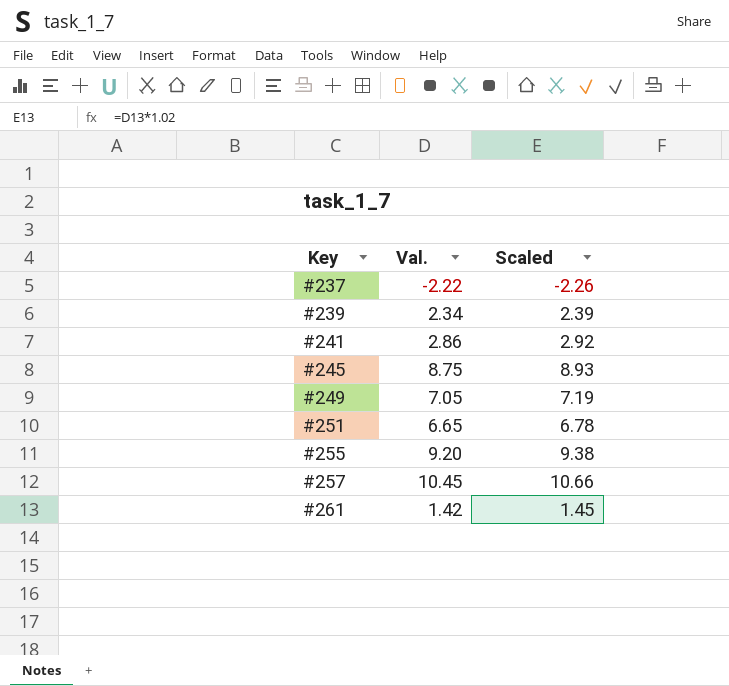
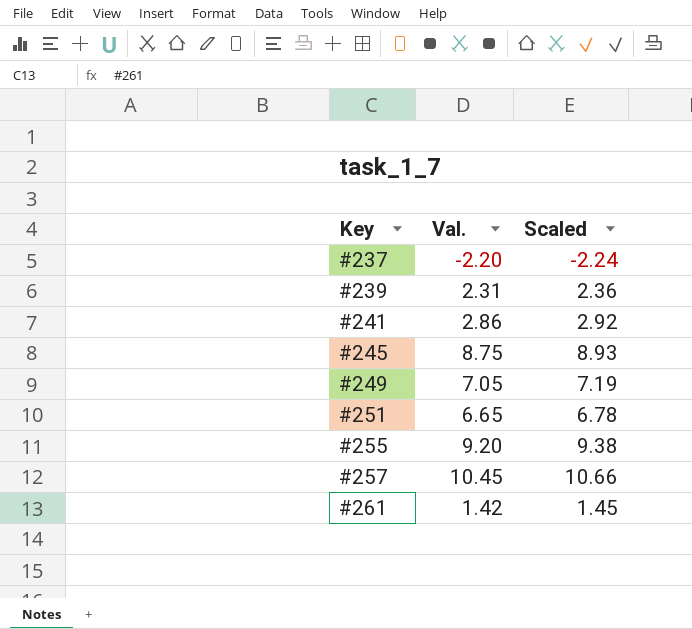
#237 | Val.: -2.22 -> -2.20
#237 | Scaled: -2.26 -> -2.24
#239 | Val.: 2.34 -> 2.31
#239 | Scaled: 2.39 -> 2.36

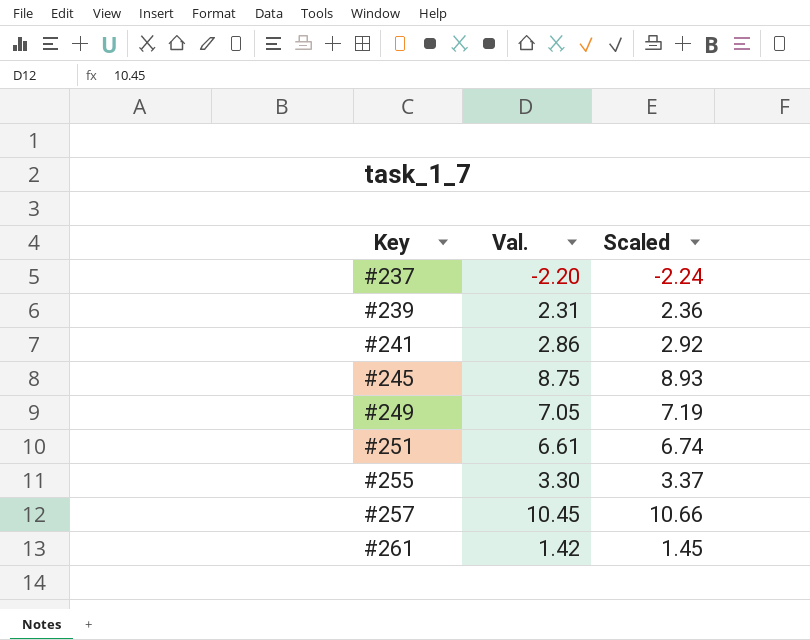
#251 | Val.: 6.65 -> 6.61
#251 | Scaled: 6.78 -> 6.74
#255 | Val.: 9.20 -> 3.30
#255 | Scaled: 9.38 -> 3.37

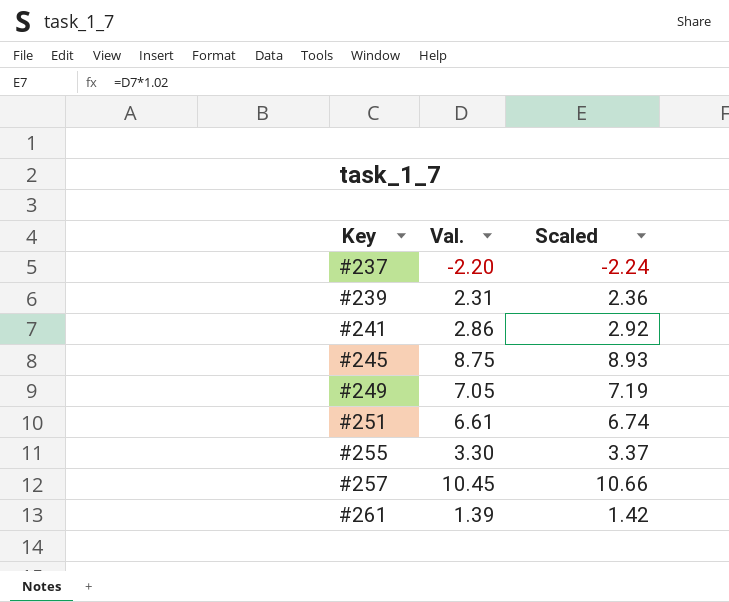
#261 | Val.: 1.42 -> 1.39
#261 | Scaled: 1.45 -> 1.42

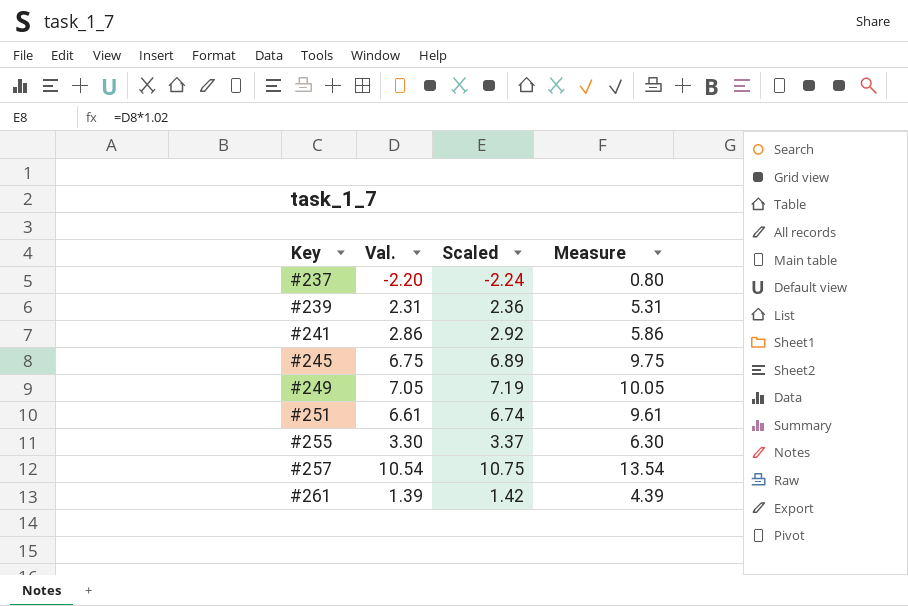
column Measure | formula: none -> [Val.] + 3
#245 | Val.: 8.75 -> 6.75
#245 | Scaled: 8.93 -> 6.89
#257 | Val.: 10.45 -> 10.54
#257 | Scaled: 10.66 -> 10.75

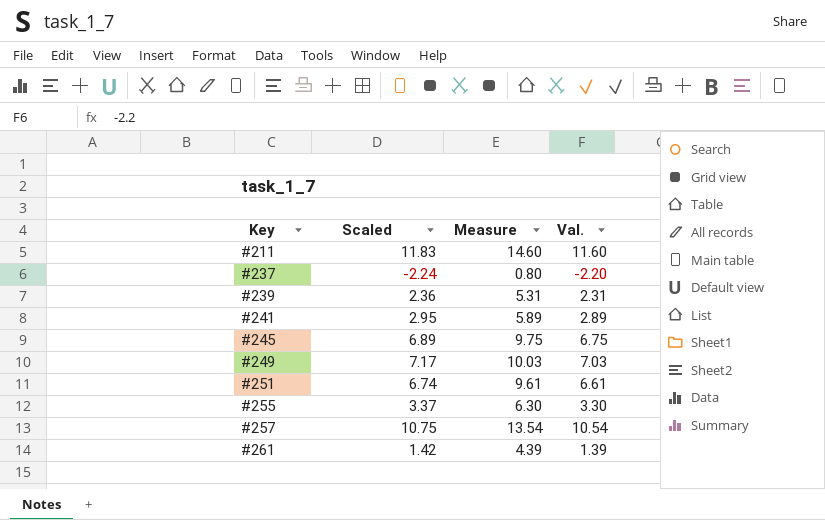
column Val. | position: 2 -> 4
row #211: none -> 11.83 | 14.60 | 11.60
#241 | Scaled: 2.92 -> 2.95
#241 | Measure: 5.86 -> 5.89
#241 | Val.: 2.86 -> 2.89
#249 | Scaled: 7.19 -> 7.17
#249 | Measure: 10.05 -> 10.03
#249 | Val.: 7.05 -> 7.03

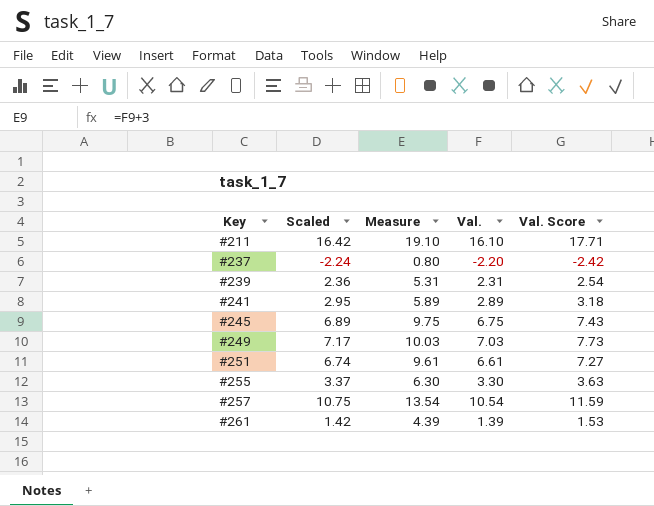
column Val. Score | formula: none -> [Val.] * 1.1
#211 | Scaled: 11.83 -> 16.42
#211 | Measure: 14.60 -> 19.10
#211 | Val.: 11.60 -> 16.10

